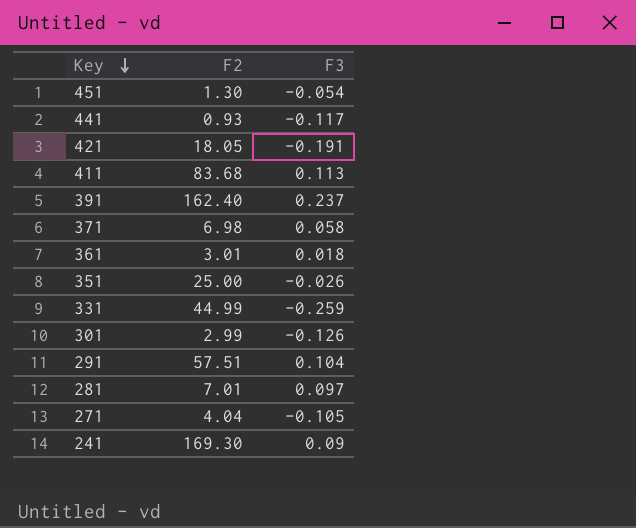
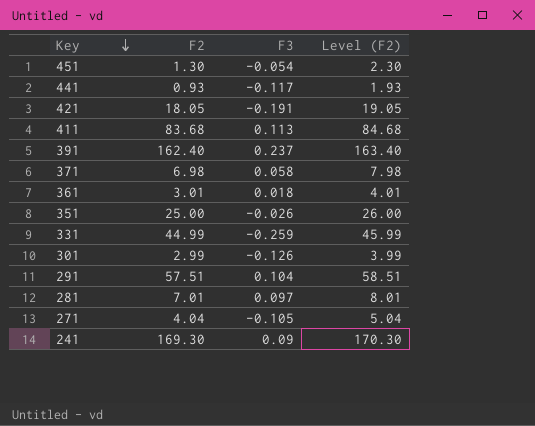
column Level (F2) | formula: none -> [F2] + 1

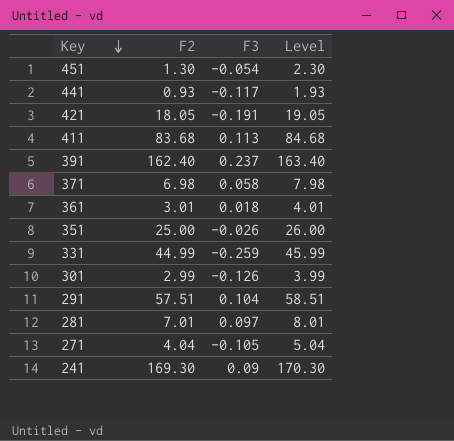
column name: Level (F2) -> Level

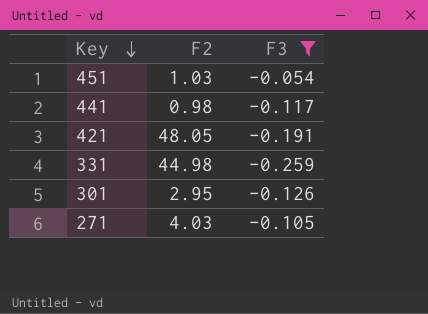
filter: none -> F3 <= -0.054
column Level | formula: [F2] + 1 -> none
451 | F2: 1.30 -> 1.03
441 | F2: 0.93 -> 0.98
421 | F2: 18.05 -> 48.05
331 | F2: 44.99 -> 44.98
301 | F2: 2.99 -> 2.95
271 | F2: 4.04 -> 4.03

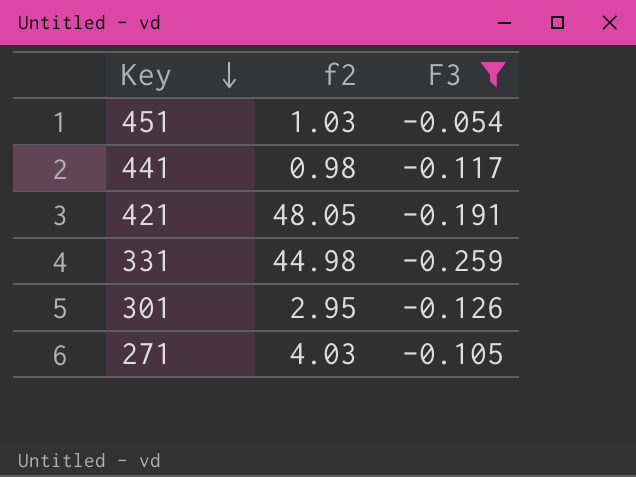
column name: F2 -> f2

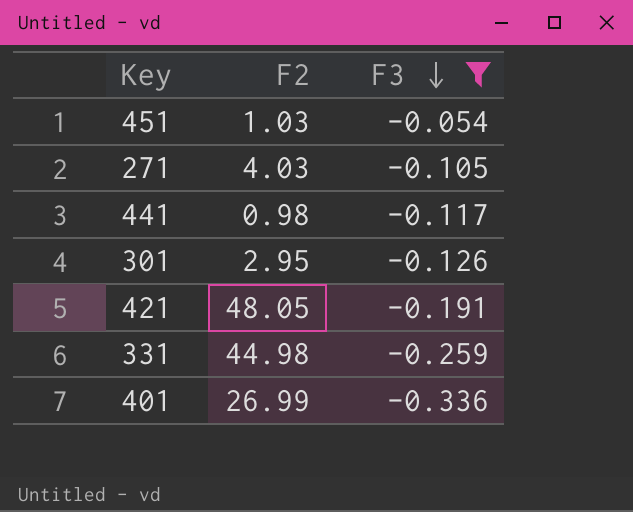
row order: Key descending -> F3 descending
column name: f2 -> F2
row 401: none -> 26.99 | -0.336

